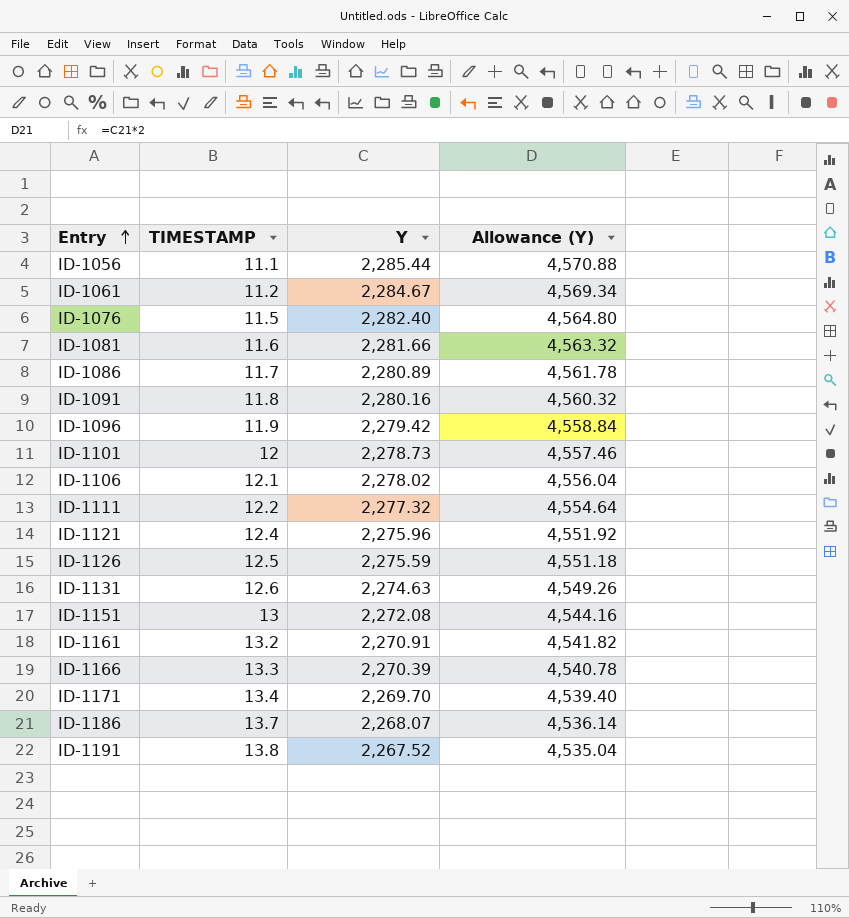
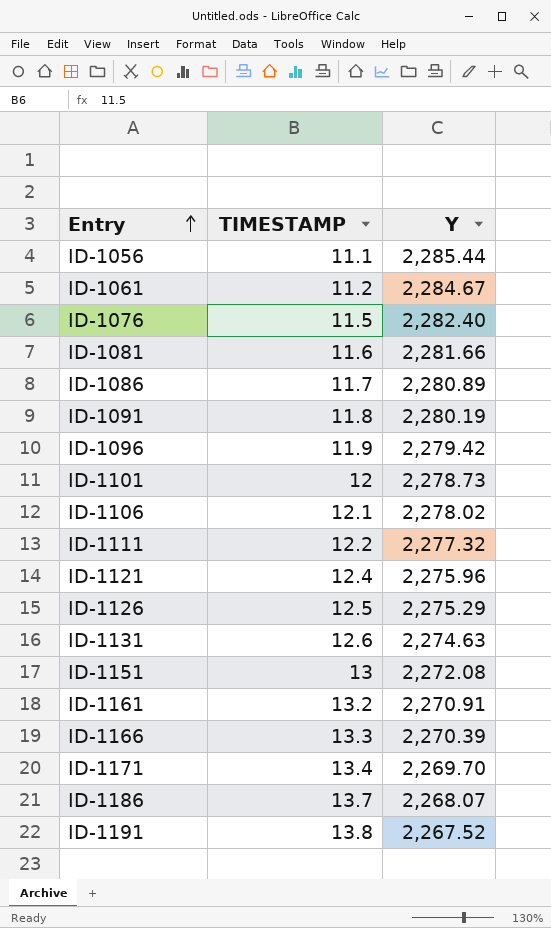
column Allowance (Y) | formula: [Y] * 2 -> none
ID-1091 | Y: 2,280.16 -> 2,280.19
ID-1126 | Y: 2,275.59 -> 2,275.29

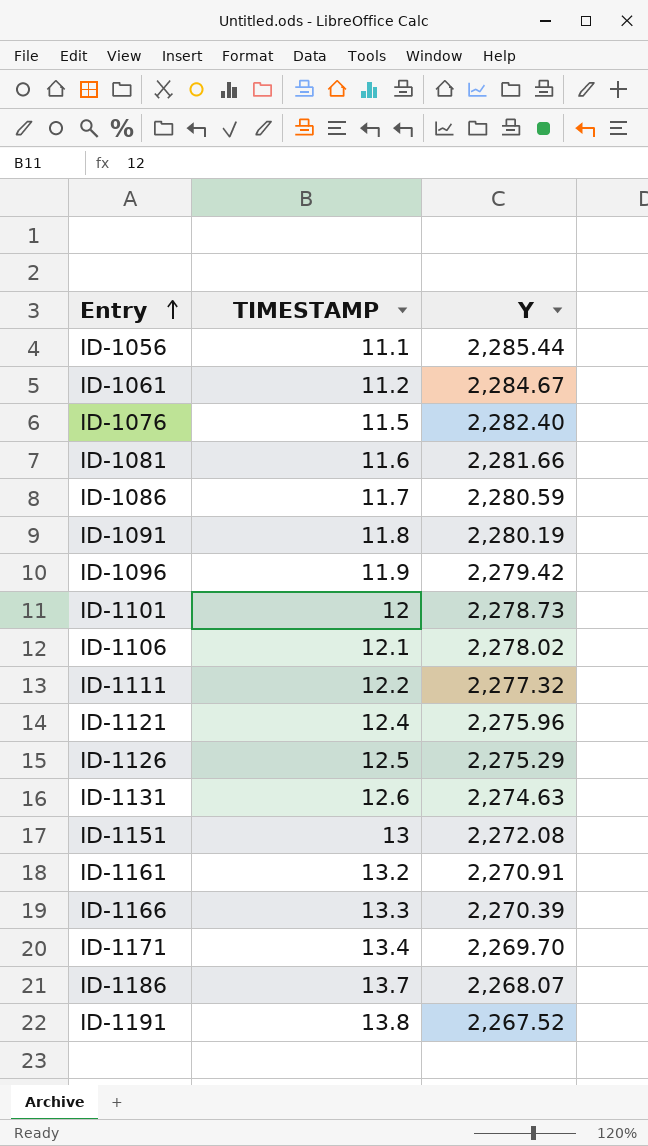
ID-1086 | Y: 2,280.89 -> 2,280.59

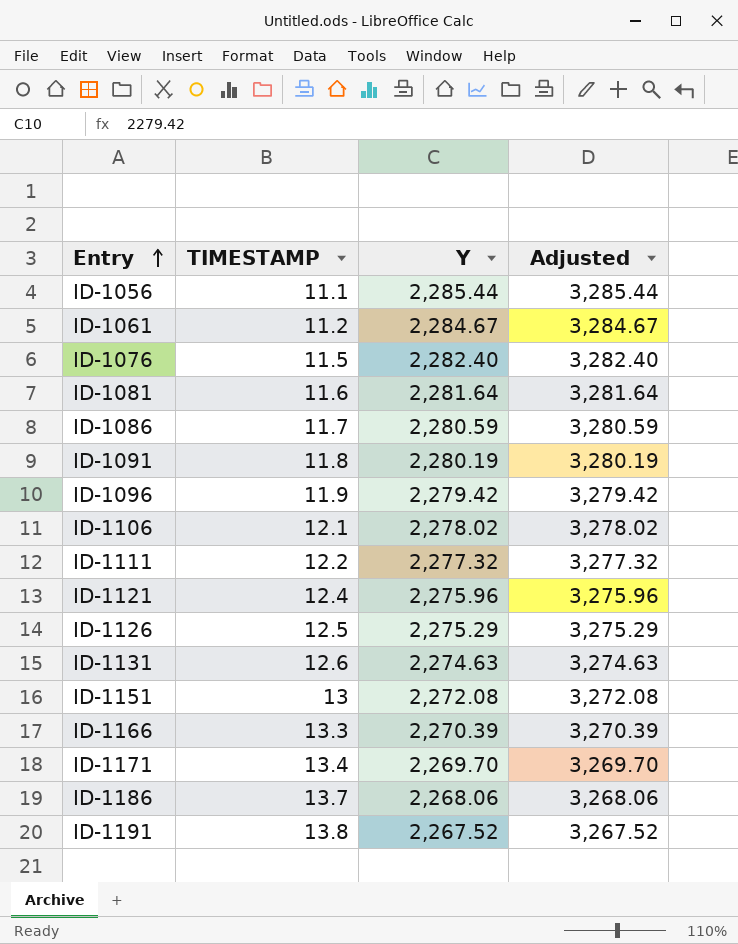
column Adjusted | formula: none -> [Y] + 1000
row ID-1101: 12 | 2,278.73 -> none
row ID-1161: 13.2 | 2,270.91 -> none
ID-1081 | Y: 2,281.66 -> 2,281.64
ID-1186 | Y: 2,268.07 -> 2,268.06

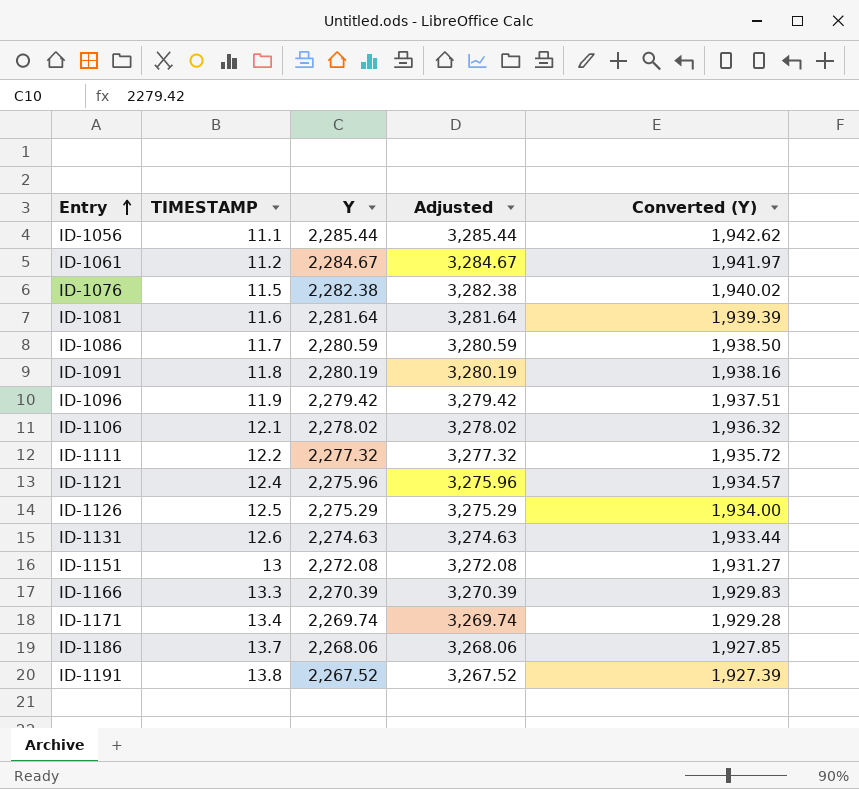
column Converted (Y) | formula: none -> [Y] * 0.85
ID-1076 | Y: 2,282.40 -> 2,282.38
ID-1076 | Adjusted: 3,282.40 -> 3,282.38
ID-1171 | Y: 2,269.70 -> 2,269.74
ID-1171 | Adjusted: 3,269.70 -> 3,269.74

